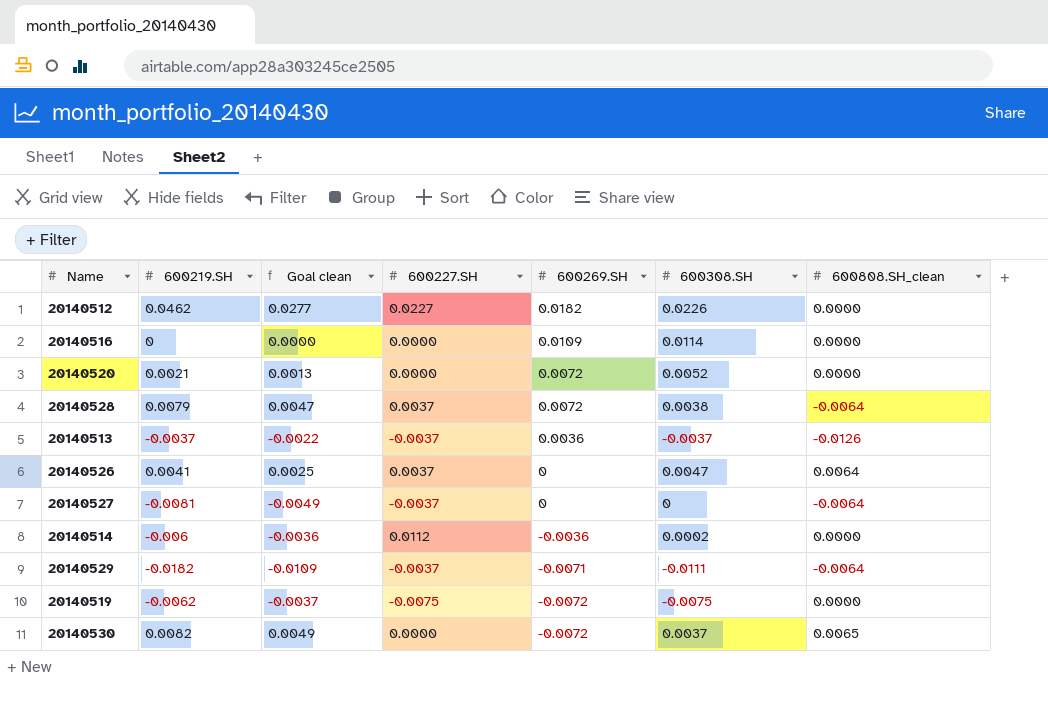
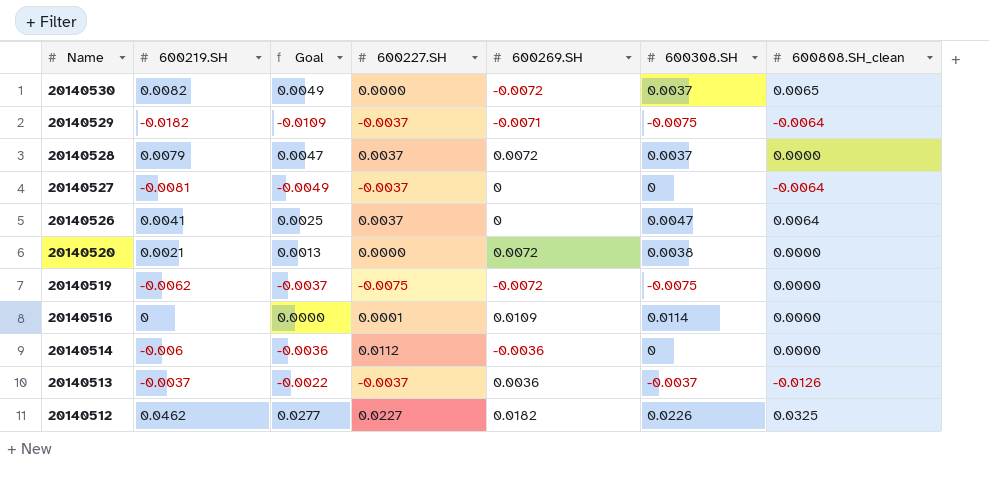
row order: 600269.SH descending -> Name descending
column name: Goal clean -> Goal
20140529 | 600308.SH: -0.0111 -> -0.0075
20140528 | 600308.SH: 0.0038 -> 0.0037
20140528 | 600808.SH_clean: -0.0064 -> 0.0000
20140520 | 600308.SH: 0.0052 -> 0.0038
20140516 | 600227.SH: 0.0000 -> 0.0001
20140514 | 600308.SH: 0.0002 -> 0
20140512 | 600808.SH_clean: 0.0000 -> 0.0325

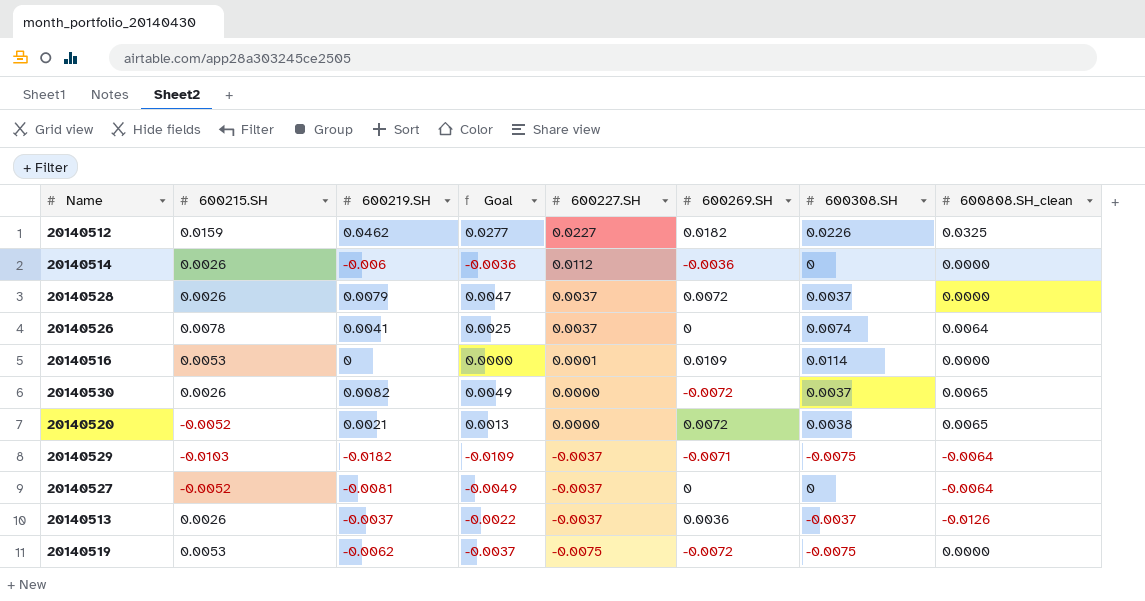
row order: Name descending -> 600227.SH descending
column 600215.SH | position: none -> 2
20140526 | 600308.SH: 0.0047 -> 0.0074
20140520 | 600808.SH_clean: 0.0000 -> 0.0065

